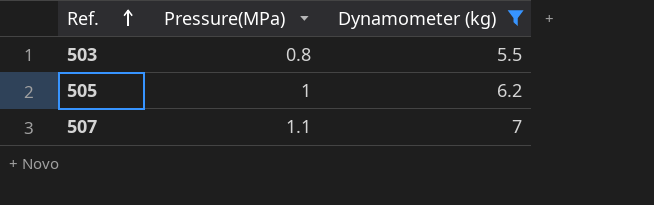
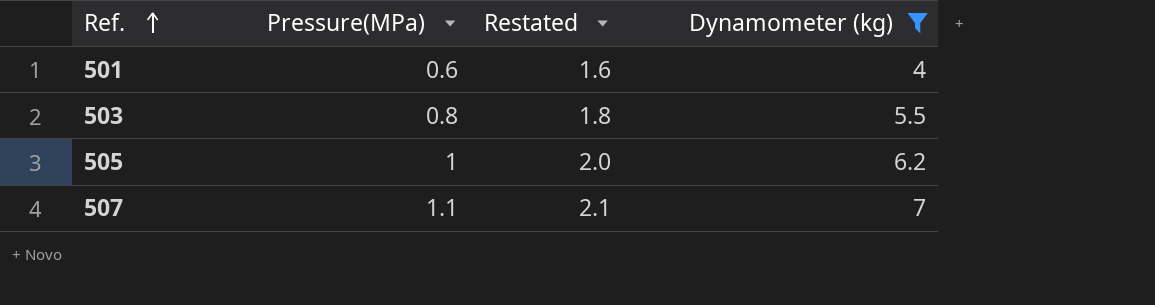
column Restated | formula: none -> [Pressure(MPa)] + 1
row 501: none -> 0.6 | 1.6 | 4

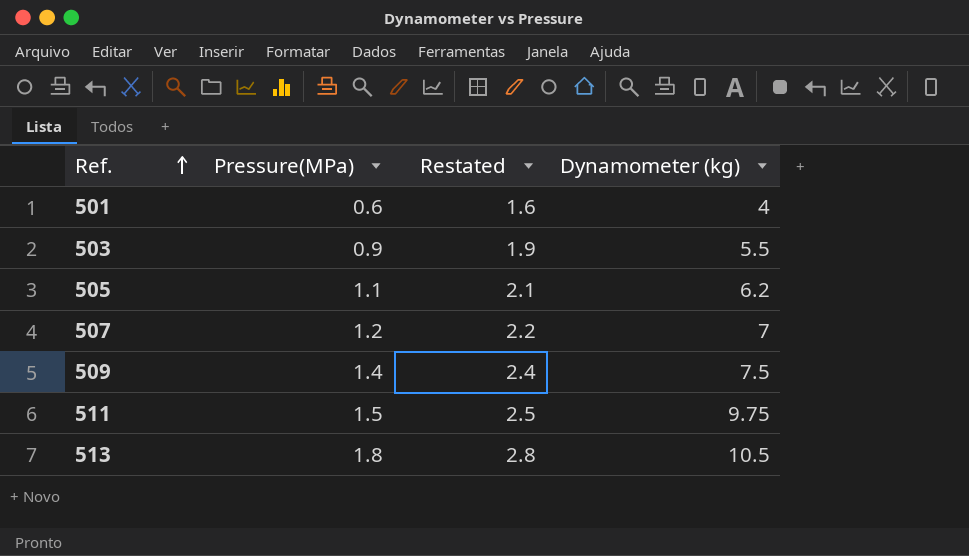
filter: Dynamometer (kg) <= 7 -> none
503 | Pressure(MPa): 0.8 -> 0.9
503 | Restated: 1.8 -> 1.9
505 | Pressure(MPa): 1 -> 1.1
505 | Restated: 2.0 -> 2.1
507 | Pressure(MPa): 1.1 -> 1.2
507 | Restated: 2.1 -> 2.2

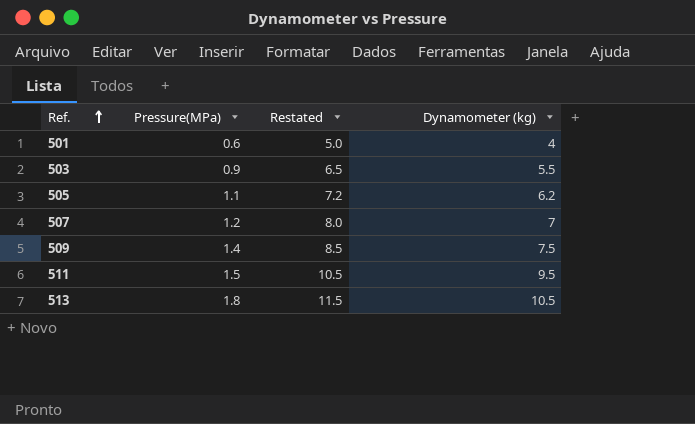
column Restated | formula: [Pressure(MPa)] + 1 -> [Dynamometer (kg)] + 1
511 | Dynamometer (kg): 9.75 -> 9.5

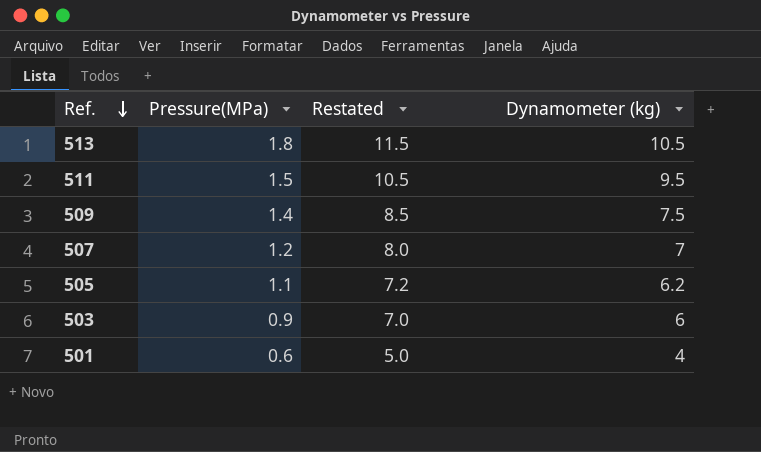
row order: Ref. ascending -> Ref. descending
503 | Restated: 6.5 -> 7.0
503 | Dynamometer (kg): 5.5 -> 6

